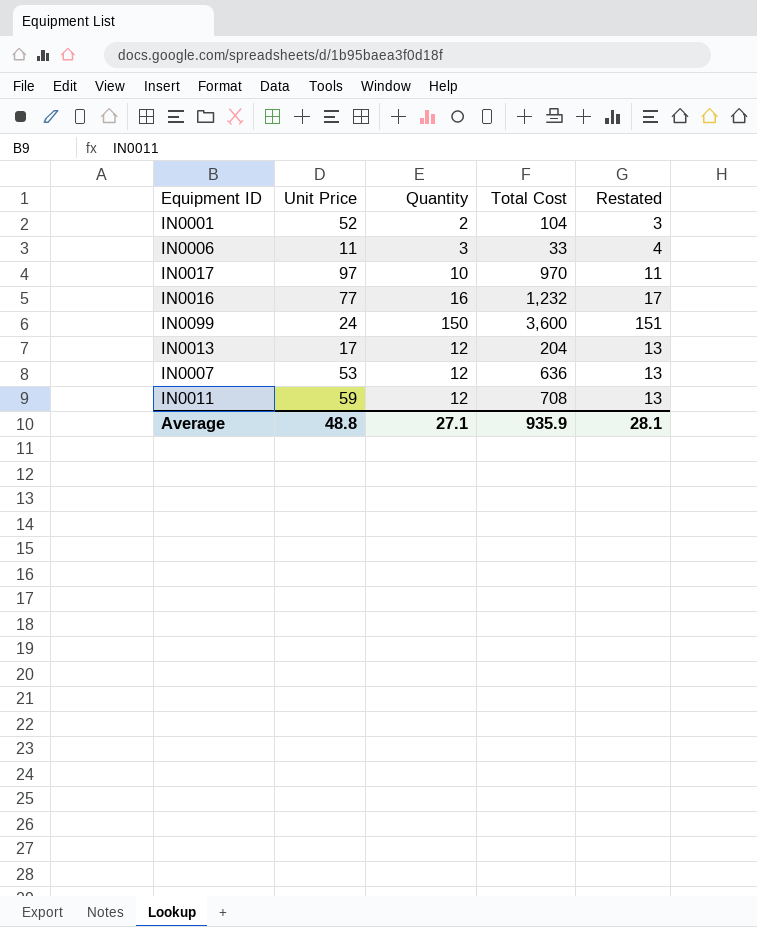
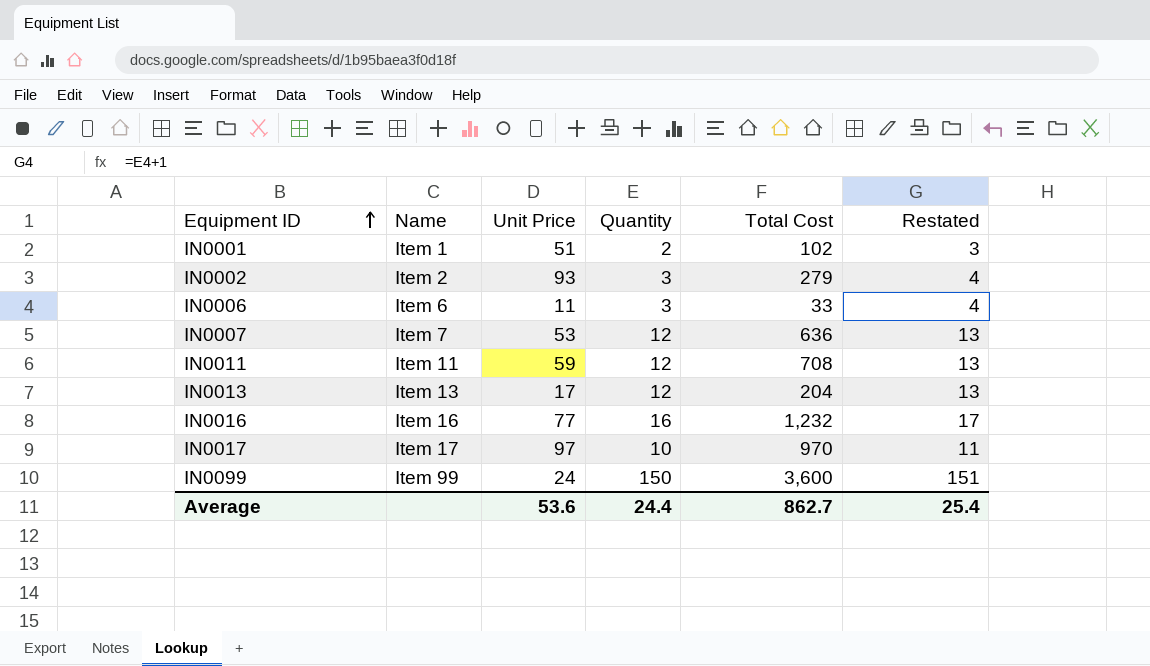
row order: none -> Equipment ID ascending
column Name | position: none -> 2
IN0001 | Unit Price: 52 -> 51
IN0001 | Total Cost: 104 -> 102
row IN0002: none -> Item 2 | 93 | 3 | 279 | 4
Average | Unit Price: 48.8 -> 53.6
Average | Quantity: 27.1 -> 24.4
Average | Total Cost: 935.9 -> 862.7
Average | Restated: 28.1 -> 25.4

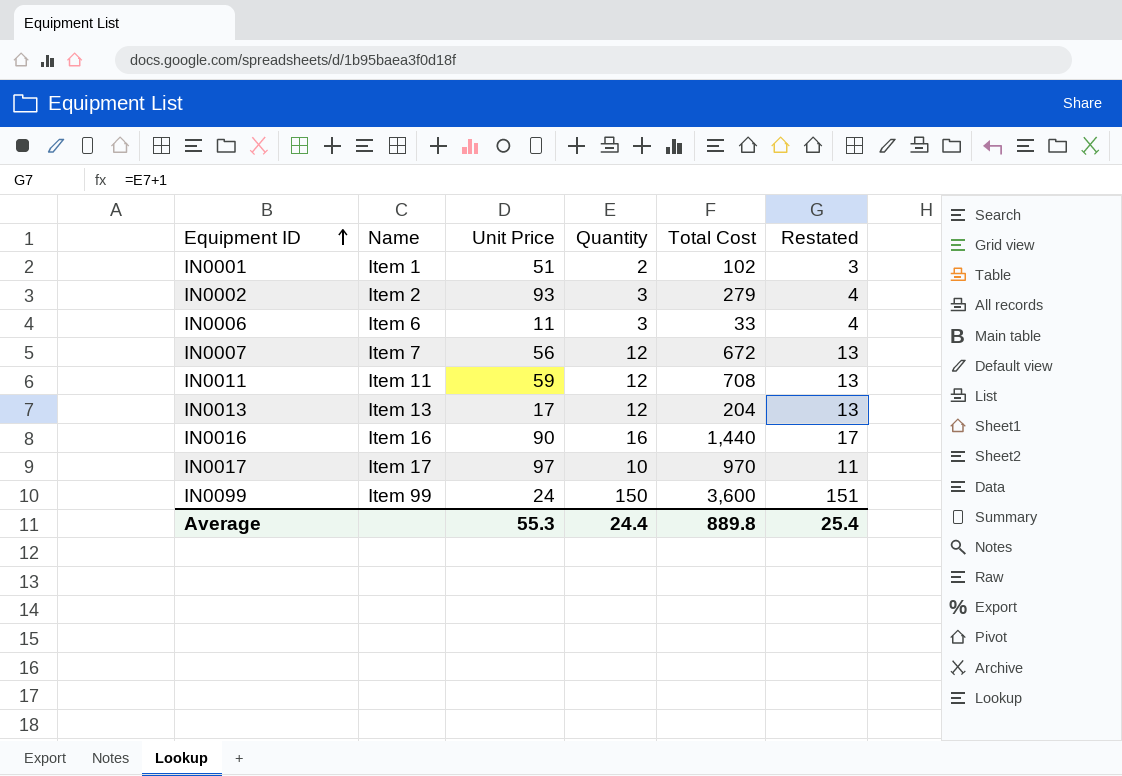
IN0007 | Unit Price: 53 -> 56
IN0007 | Total Cost: 636 -> 672
IN0016 | Unit Price: 77 -> 90
IN0016 | Total Cost: 1,232 -> 1,440
Average | Unit Price: 53.6 -> 55.3
Average | Total Cost: 862.7 -> 889.8

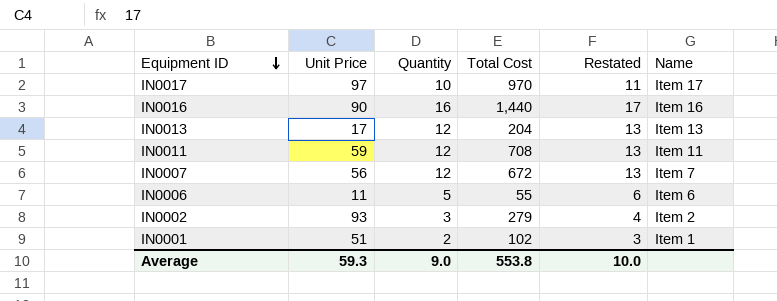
row order: Equipment ID ascending -> Equipment ID descending
column Name | position: 2 -> 6
row IN0099: Item 99 | 24 | 150 | 3,600 | 151 -> none
IN0006 | Quantity: 3 -> 5
IN0006 | Total Cost: 33 -> 55
IN0006 | Restated: 4 -> 6
Average | Unit Price: 55.3 -> 59.3
Average | Quantity: 24.4 -> 9.0
Average | Total Cost: 889.8 -> 553.8
Average | Restated: 25.4 -> 10.0

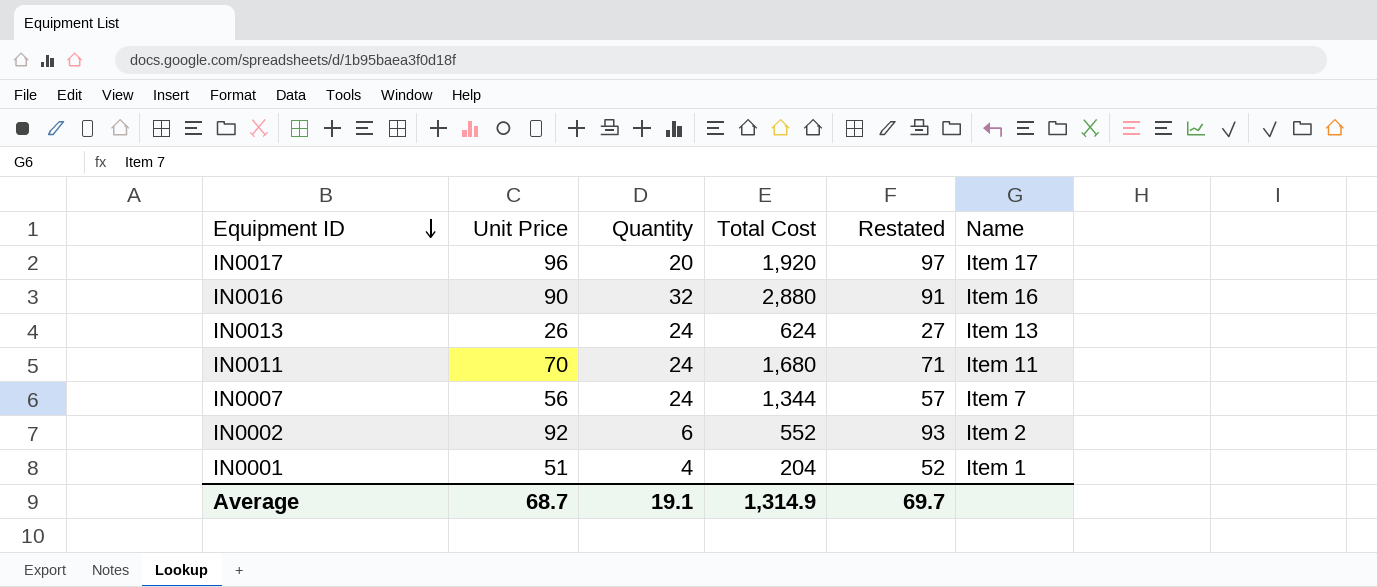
column Restated | formula: [Quantity] + 1 -> [Unit Price] + 1
row IN0006: 11 | 5 | 55 | 6 | Item 6 -> none
IN0017 | Unit Price: 97 -> 96
IN0017 | Quantity: 10 -> 20
IN0017 | Total Cost: 970 -> 1,920
IN0016 | Quantity: 16 -> 32
IN0016 | Total Cost: 1,440 -> 2,880
IN0013 | Unit Price: 17 -> 26
IN0013 | Quantity: 12 -> 24
IN0013 | Total Cost: 204 -> 624
IN0011 | Unit Price: 59 -> 70
IN0011 | Quantity: 12 -> 24
IN0011 | Total Cost: 708 -> 1,680
IN0007 | Quantity: 12 -> 24
IN0007 | Total Cost: 672 -> 1,344
IN0002 | Unit Price: 93 -> 92
IN0002 | Quantity: 3 -> 6
IN0002 | Total Cost: 279 -> 552
IN0001 | Quantity: 2 -> 4
IN0001 | Total Cost: 102 -> 204
Average | Unit Price: 59.3 -> 68.7
Average | Quantity: 9.0 -> 19.1
Average | Total Cost: 553.8 -> 1,314.9
Average | Restated: 10.0 -> 69.7

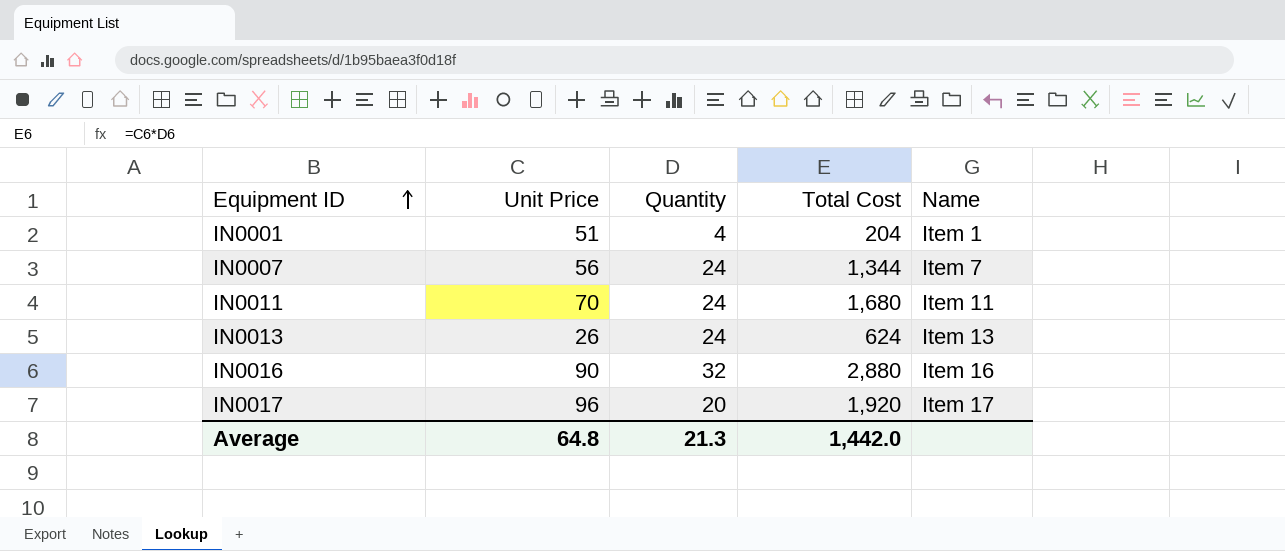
row order: Equipment ID descending -> Equipment ID ascending
column Restated | formula: [Unit Price] + 1 -> none
row IN0002: 92 | 6 | 552 | 93 | Item 2 -> none
Average | Unit Price: 68.7 -> 64.8
Average | Quantity: 19.1 -> 21.3
Average | Total Cost: 1,314.9 -> 1,442.0

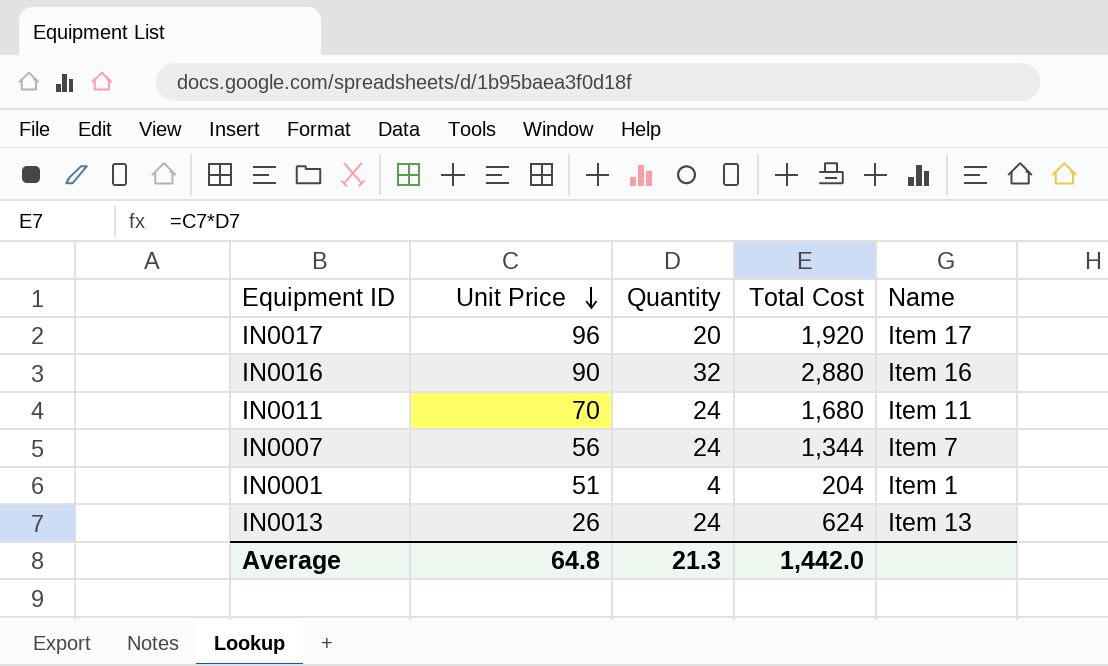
row order: Equipment ID ascending -> Unit Price descending

